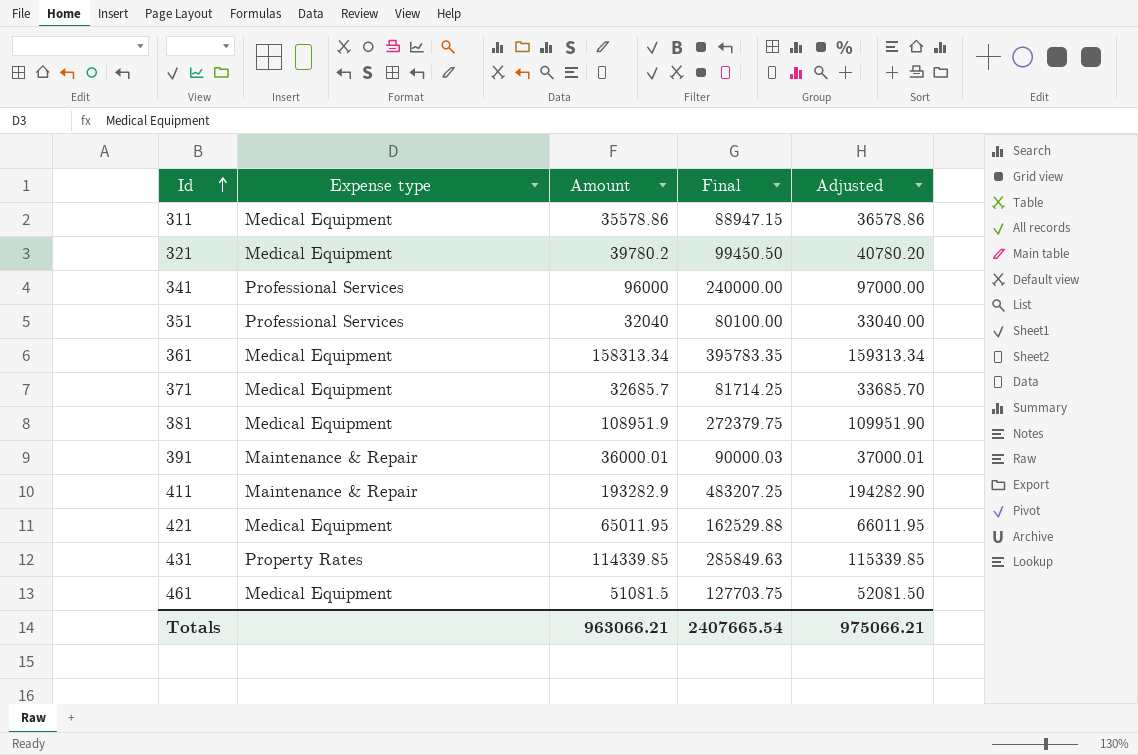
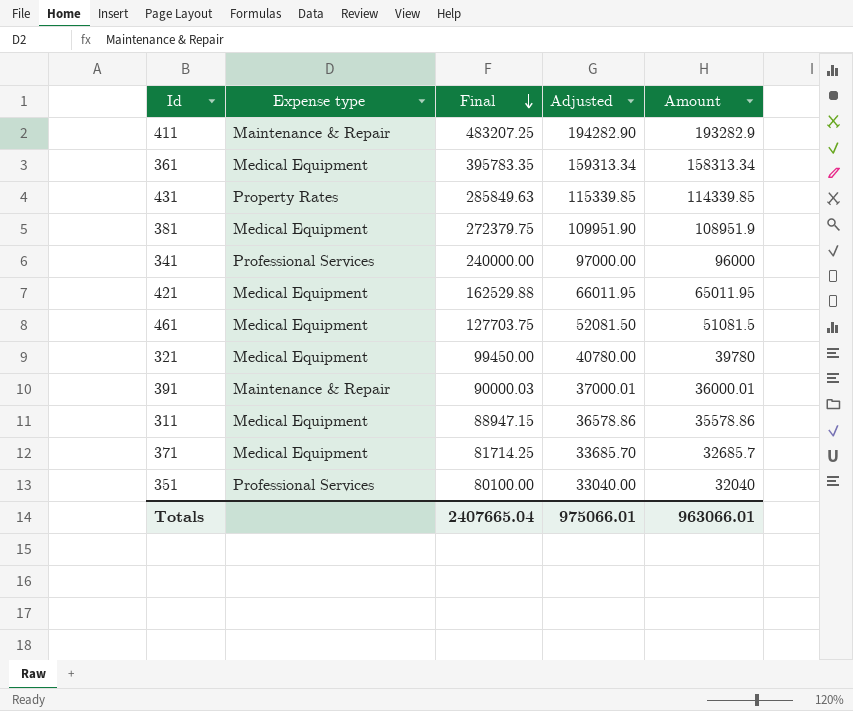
row order: Id ascending -> Final descending
column Amount | position: 3 -> 5
321 | Final: 99450.50 -> 99450.00
321 | Adjusted: 40780.20 -> 40780.00
321 | Amount: 39780.2 -> 39780
Totals | Final: 2407665.54 -> 2407665.04
Totals | Adjusted: 975066.21 -> 975066.01
Totals | Amount: 963066.21 -> 963066.01

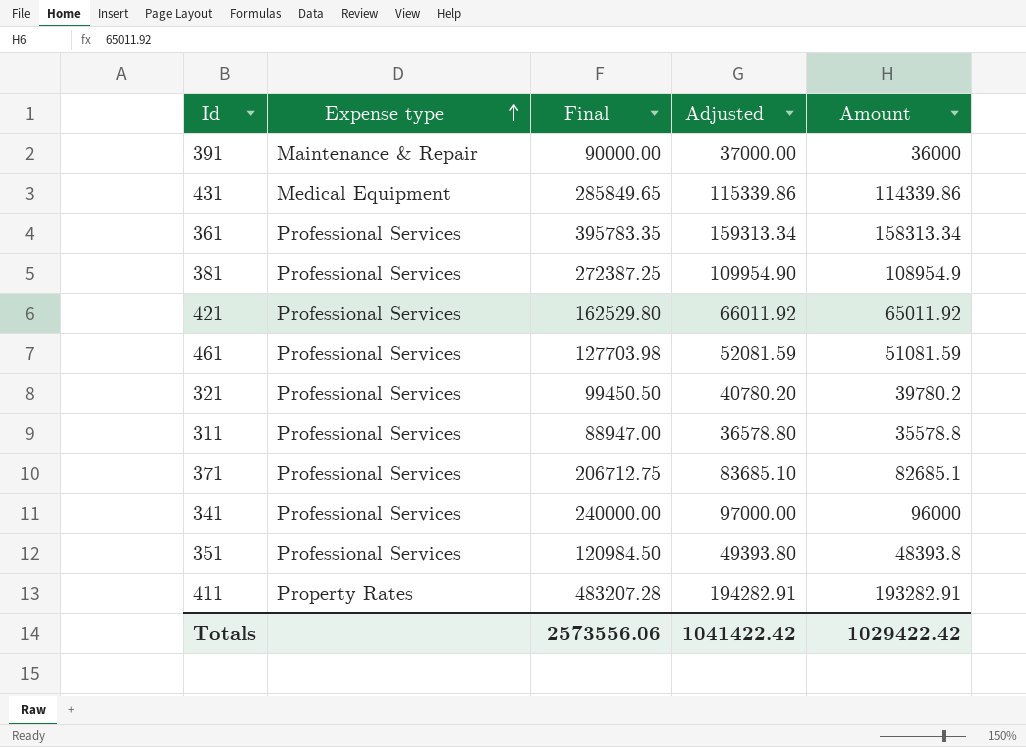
row order: Final descending -> Expense type ascending
391 | Final: 90000.03 -> 90000.00
391 | Adjusted: 37000.01 -> 37000.00
391 | Amount: 36000.01 -> 36000
431 | Expense type: Property Rates -> Medical Equipment
431 | Final: 285849.63 -> 285849.65
431 | Adjusted: 115339.85 -> 115339.86
431 | Amount: 114339.85 -> 114339.86
361 | Expense type: Medical Equipment -> Professional Services
381 | Expense type: Medical Equipment -> Professional Services
381 | Final: 272379.75 -> 272387.25
381 | Adjusted: 109951.90 -> 109954.90
381 | Amount: 108951.9 -> 108954.9
421 | Expense type: Medical Equipment -> Professional Services
421 | Final: 162529.88 -> 162529.80
421 | Adjusted: 66011.95 -> 66011.92
421 | Amount: 65011.95 -> 65011.92
461 | Expense type: Medical Equipment -> Professional Services
461 | Final: 127703.75 -> 127703.98
461 | Adjusted: 52081.50 -> 52081.59
461 | Amount: 51081.5 -> 51081.59
321 | Expense type: Medical Equipment -> Professional Services
321 | Final: 99450.00 -> 99450.50
321 | Adjusted: 40780.00 -> 40780.20
321 | Amount: 39780 -> 39780.2
311 | Expense type: Medical Equipment -> Professional Services
311 | Final: 88947.15 -> 88947.00
311 | Adjusted: 36578.86 -> 36578.80
311 | Amount: 35578.86 -> 35578.8
371 | Expense type: Medical Equipment -> Professional Services
371 | Final: 81714.25 -> 206712.75
371 | Adjusted: 33685.70 -> 83685.10
371 | Amount: 32685.7 -> 82685.1
351 | Final: 80100.00 -> 120984.50
351 | Adjusted: 33040.00 -> 49393.80
351 | Amount: 32040 -> 48393.8
411 | Expense type: Maintenance & Repair -> Property Rates
411 | Final: 483207.25 -> 483207.28
411 | Adjusted: 194282.90 -> 194282.91
411 | Amount: 193282.9 -> 193282.91
Totals | Final: 2407665.04 -> 2573556.06
Totals | Adjusted: 975066.01 -> 1041422.42
Totals | Amount: 963066.01 -> 1029422.42

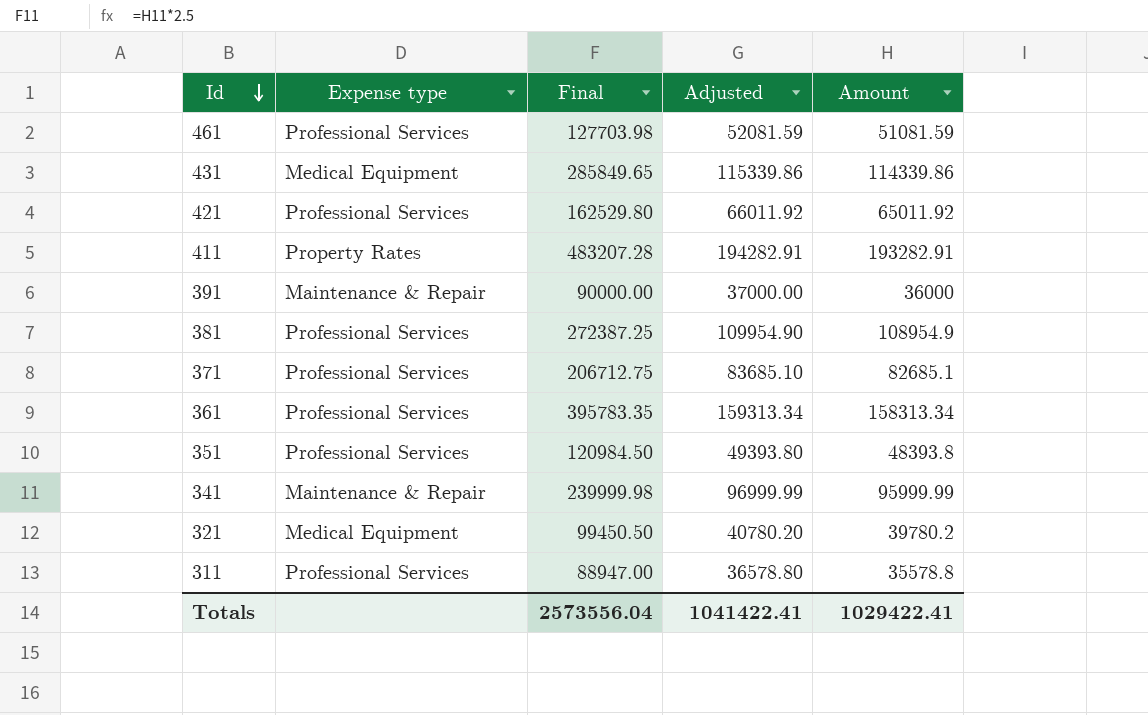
row order: Expense type ascending -> Id descending
341 | Expense type: Professional Services -> Maintenance & Repair
341 | Final: 240000.00 -> 239999.98
341 | Adjusted: 97000.00 -> 96999.99
341 | Amount: 96000 -> 95999.99
321 | Expense type: Professional Services -> Medical Equipment
Totals | Final: 2573556.06 -> 2573556.04
Totals | Adjusted: 1041422.42 -> 1041422.41
Totals | Amount: 1029422.42 -> 1029422.41

